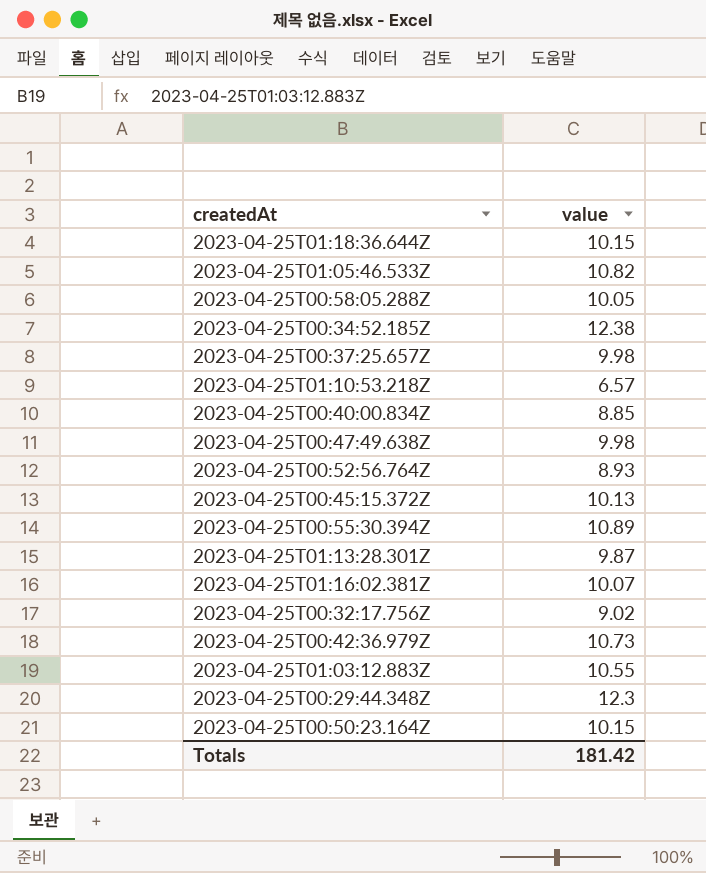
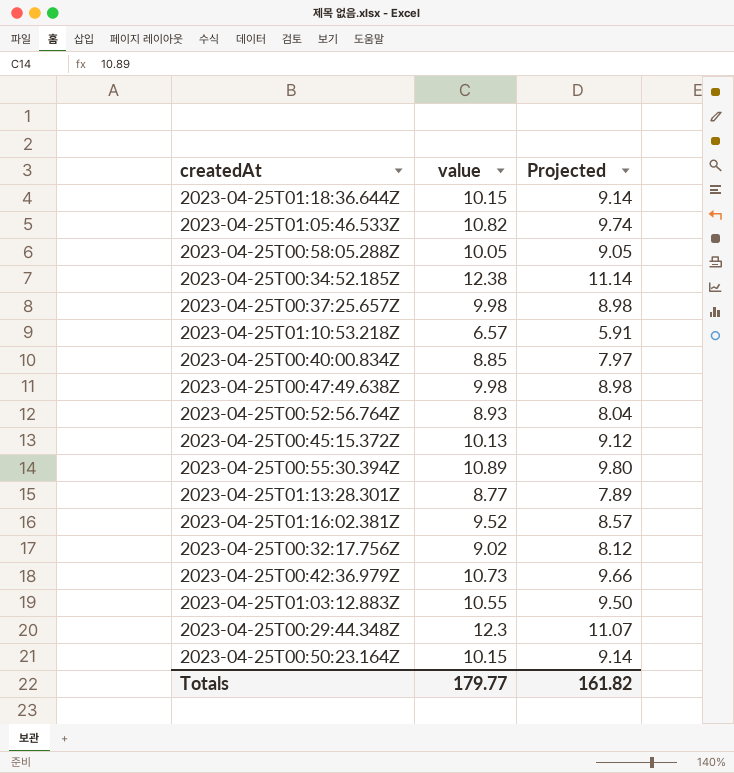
column Projected | formula: none -> [value] * 0.9
2023-04-25T01:13:28.301Z | value: 9.87 -> 8.77
2023-04-25T01:16:02.381Z | value: 10.07 -> 9.52
Totals | value: 181.42 -> 179.77

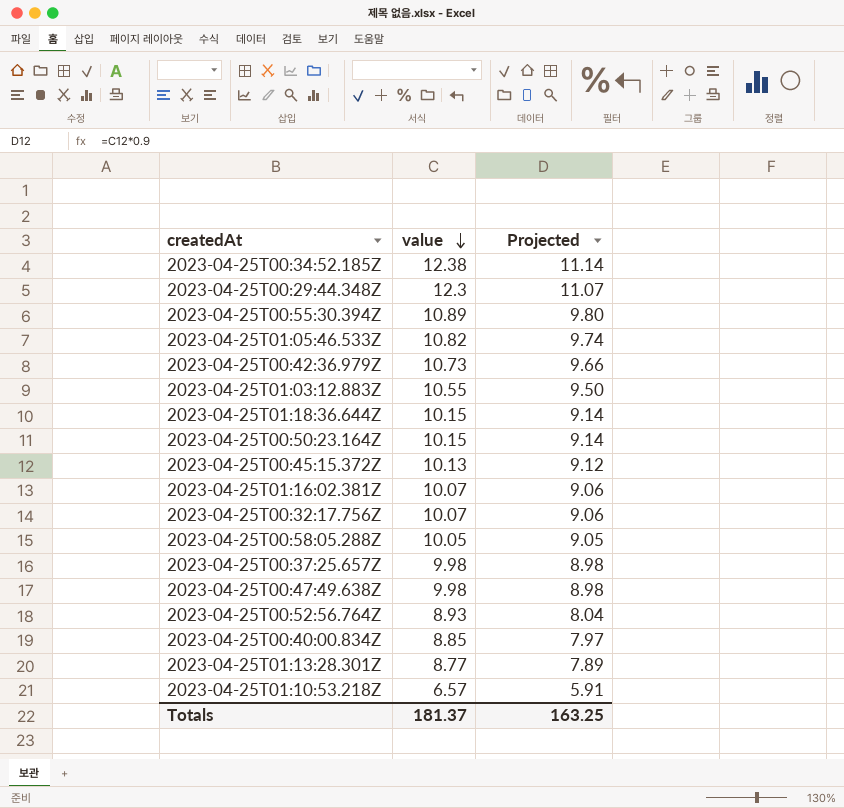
row order: none -> value descending
2023-04-25T01:16:02.381Z | value: 9.52 -> 10.07
2023-04-25T01:16:02.381Z | Projected: 8.57 -> 9.06
2023-04-25T00:32:17.756Z | value: 9.02 -> 10.07
2023-04-25T00:32:17.756Z | Projected: 8.12 -> 9.06
Totals | value: 179.77 -> 181.37
Totals | Projected: 161.82 -> 163.25

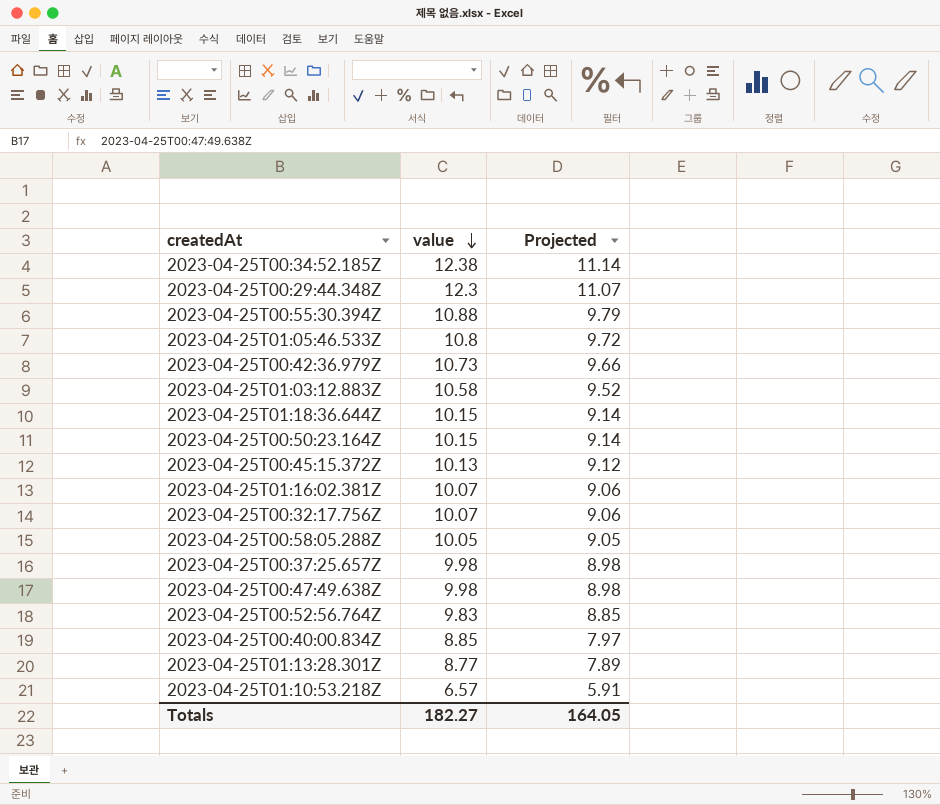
2023-04-25T00:55:30.394Z | value: 10.89 -> 10.88
2023-04-25T00:55:30.394Z | Projected: 9.80 -> 9.79
2023-04-25T01:05:46.533Z | value: 10.82 -> 10.8
2023-04-25T01:05:46.533Z | Projected: 9.74 -> 9.72
2023-04-25T01:03:12.883Z | value: 10.55 -> 10.58
2023-04-25T01:03:12.883Z | Projected: 9.50 -> 9.52
2023-04-25T00:52:56.764Z | value: 8.93 -> 9.83
2023-04-25T00:52:56.764Z | Projected: 8.04 -> 8.85
Totals | value: 181.37 -> 182.27
Totals | Projected: 163.25 -> 164.05

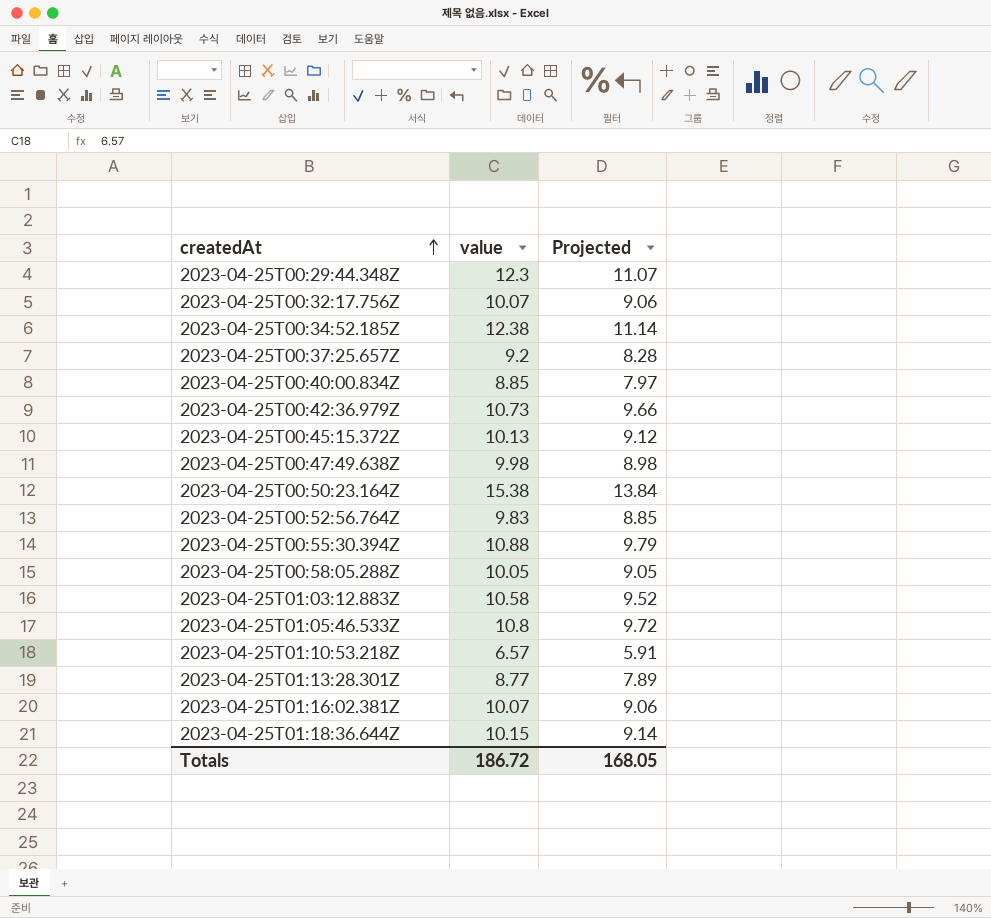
row order: value descending -> createdAt ascending
2023-04-25T00:37:25.657Z | value: 9.98 -> 9.2
2023-04-25T00:37:25.657Z | Projected: 8.98 -> 8.28
2023-04-25T00:50:23.164Z | value: 10.15 -> 15.38
2023-04-25T00:50:23.164Z | Projected: 9.14 -> 13.84
Totals | value: 182.27 -> 186.72
Totals | Projected: 164.05 -> 168.05

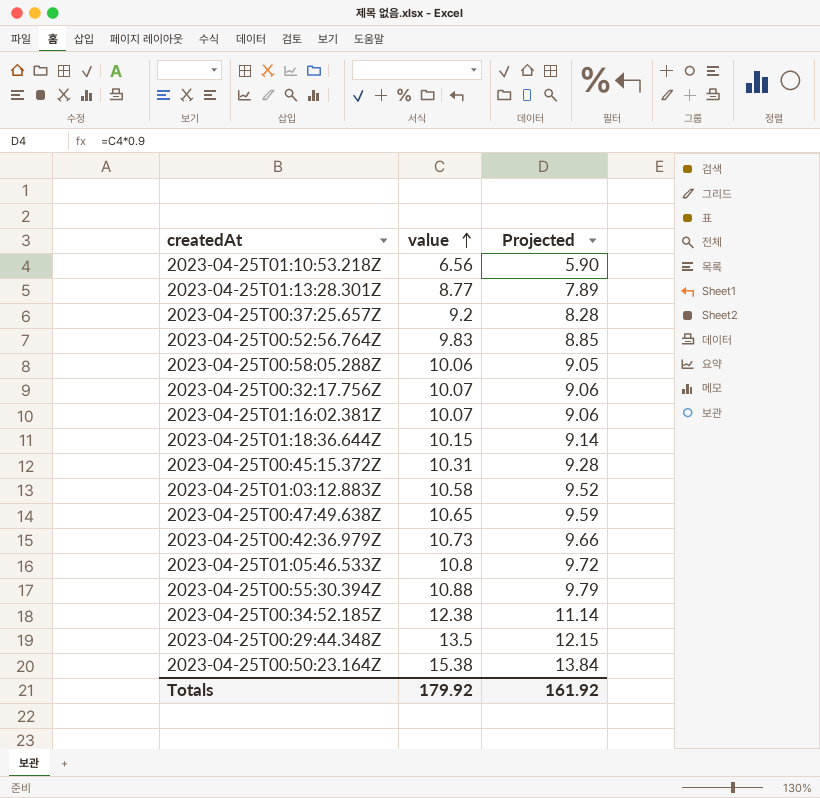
row order: createdAt ascending -> value ascending
row 2023-04-25T00:40:00.834Z: 8.85 | 7.97 -> none
2023-04-25T01:10:53.218Z | value: 6.57 -> 6.56
2023-04-25T01:10:53.218Z | Projected: 5.91 -> 5.90
2023-04-25T00:58:05.288Z | value: 10.05 -> 10.06
2023-04-25T00:45:15.372Z | value: 10.13 -> 10.31
2023-04-25T00:45:15.372Z | Projected: 9.12 -> 9.28
2023-04-25T00:47:49.638Z | value: 9.98 -> 10.65
2023-04-25T00:47:49.638Z | Projected: 8.98 -> 9.59
2023-04-25T00:29:44.348Z | value: 12.3 -> 13.5
2023-04-25T00:29:44.348Z | Projected: 11.07 -> 12.15
Totals | value: 186.72 -> 179.92
Totals | Projected: 168.05 -> 161.92

